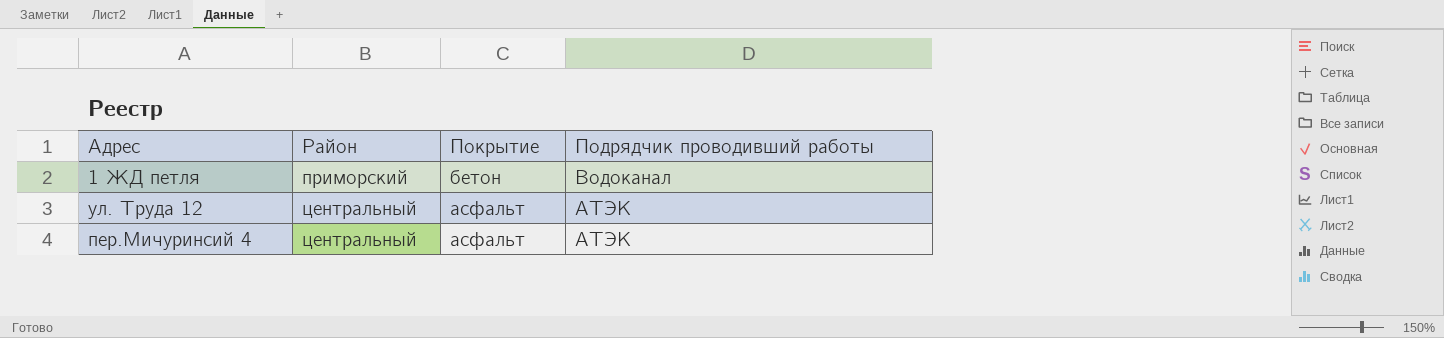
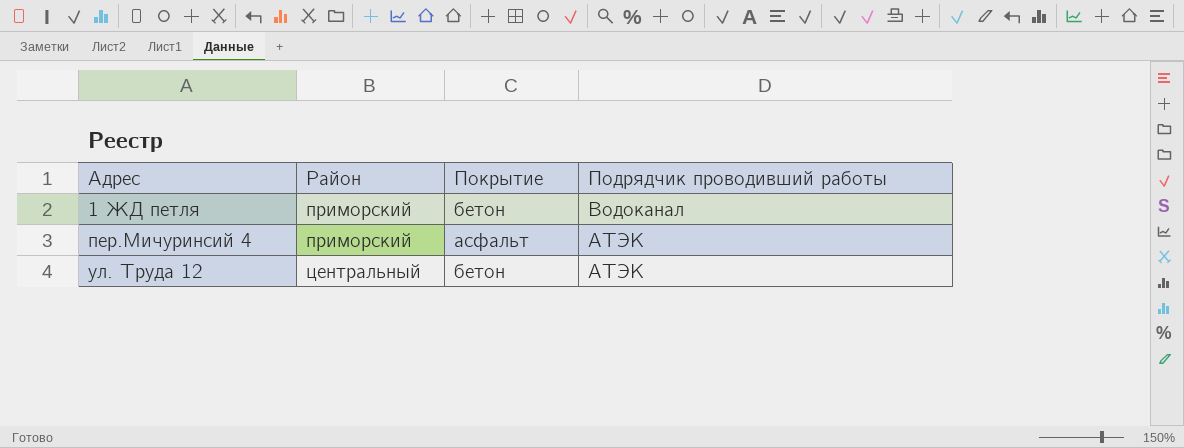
row order: Район ascending -> Адрес ascending
пер.Мичуринсий 4 | Район: центральный -> приморский
ул. Труда 12 | Покрытие: асфальт -> бетон

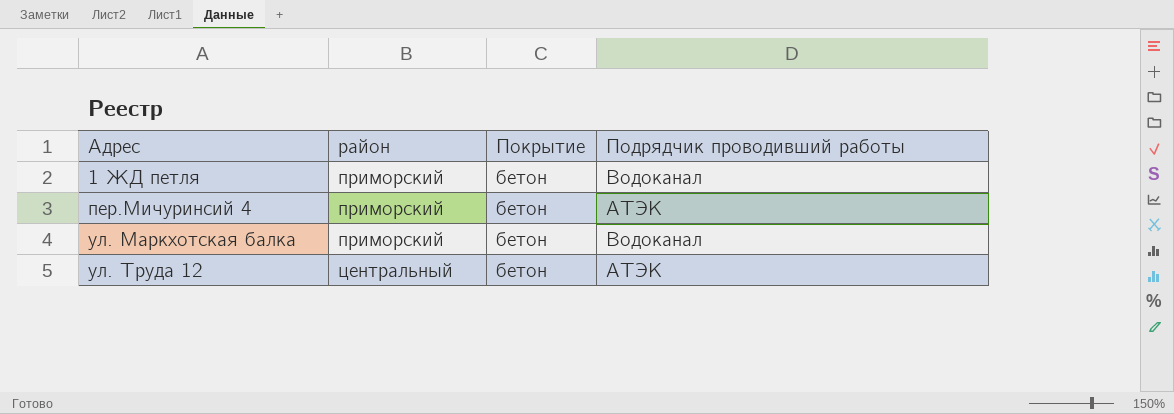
column name: Район -> район
пер.Мичуринсий 4 | Покрытие: асфальт -> бетон
row ул. Маркхотская балка: none -> приморский | бетон | Водоканал

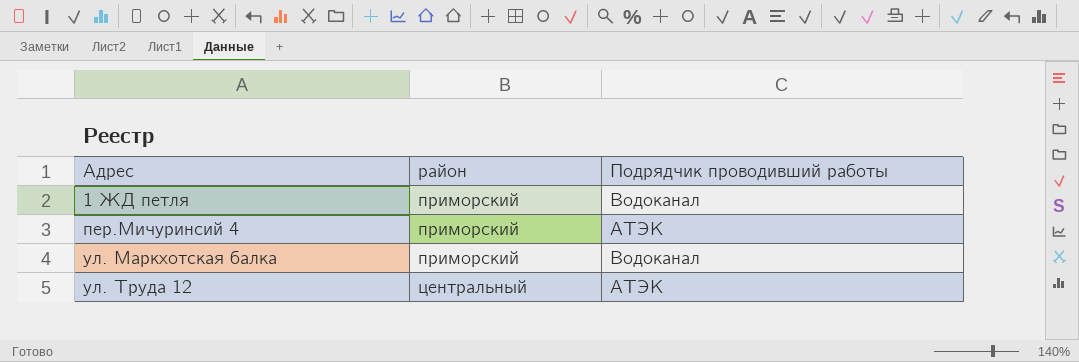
column Покрытие | position: 3 -> none

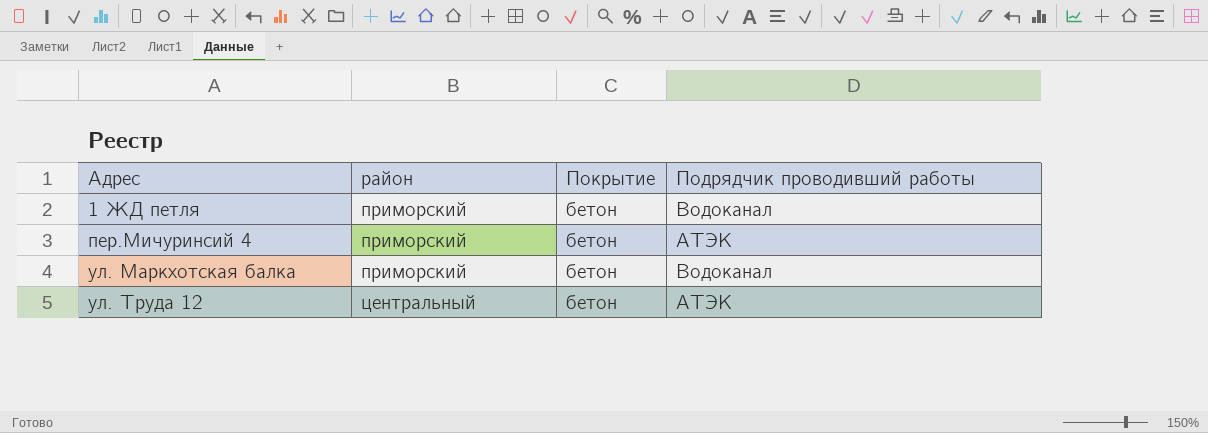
column Покрытие | position: none -> 3

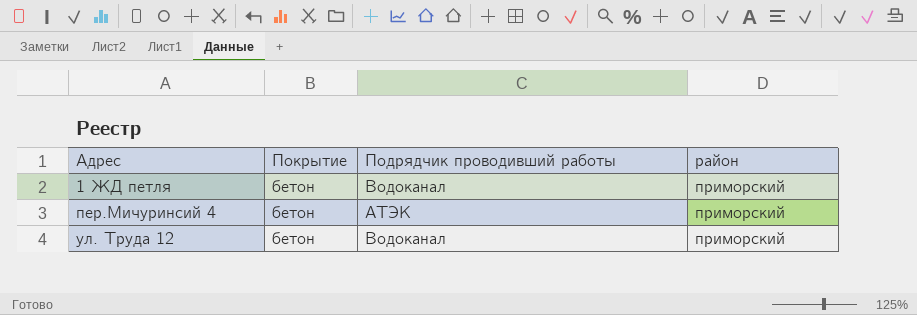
column район | position: 2 -> 4
row ул. Маркхотская балка: приморский | бетон | Водоканал -> none
ул. Труда 12 | Подрядчик проводивший работы: АТЭК -> Водоканал
ул. Труда 12 | район: центральный -> приморский

